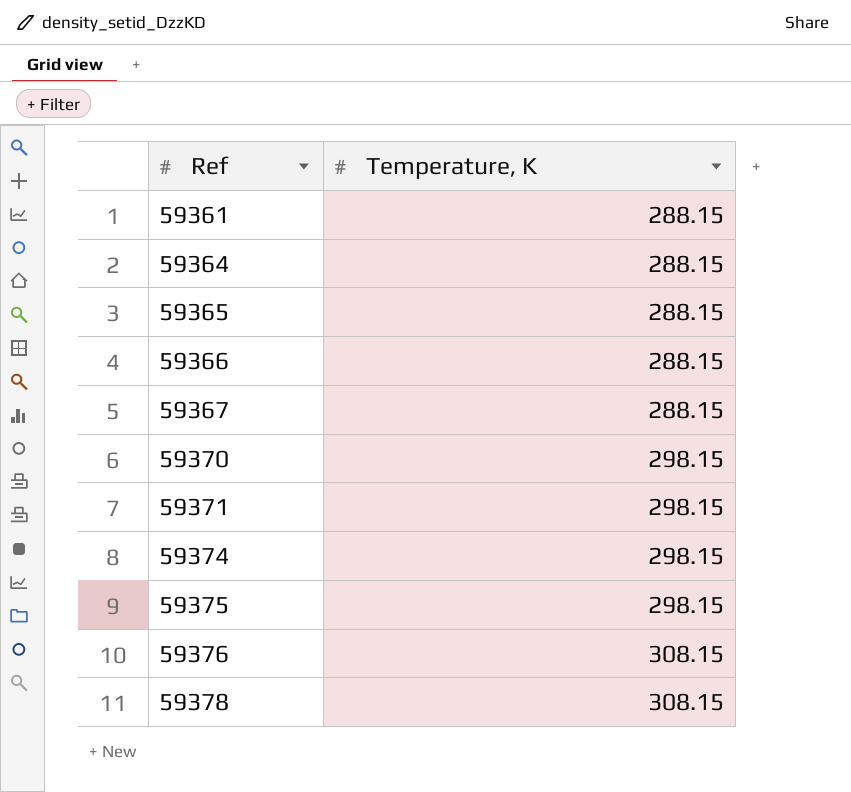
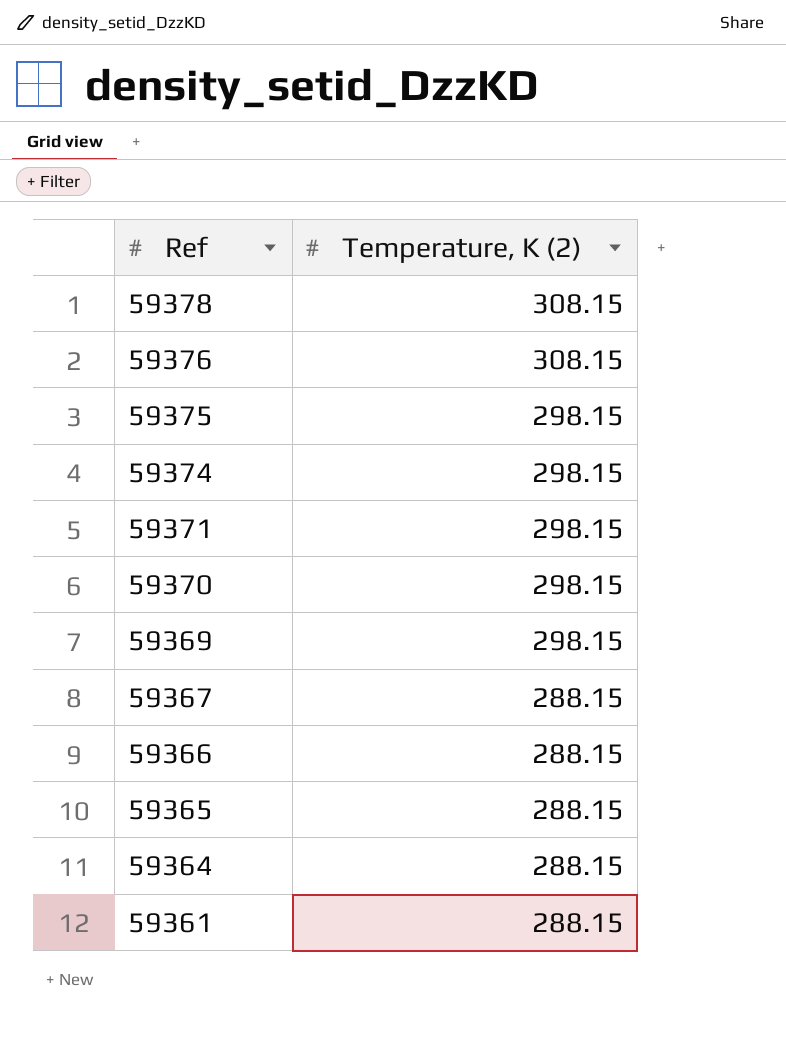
row order: Ref ascending -> Ref descending
column name: Temperature, K -> Temperature, K (2)
row 59369: none -> 298.15

